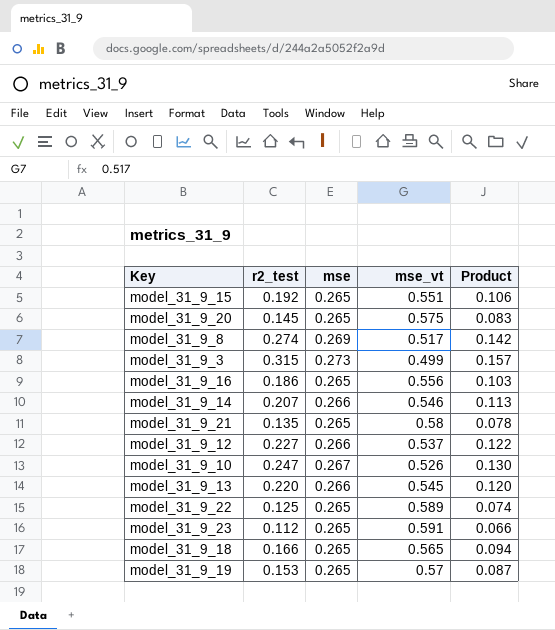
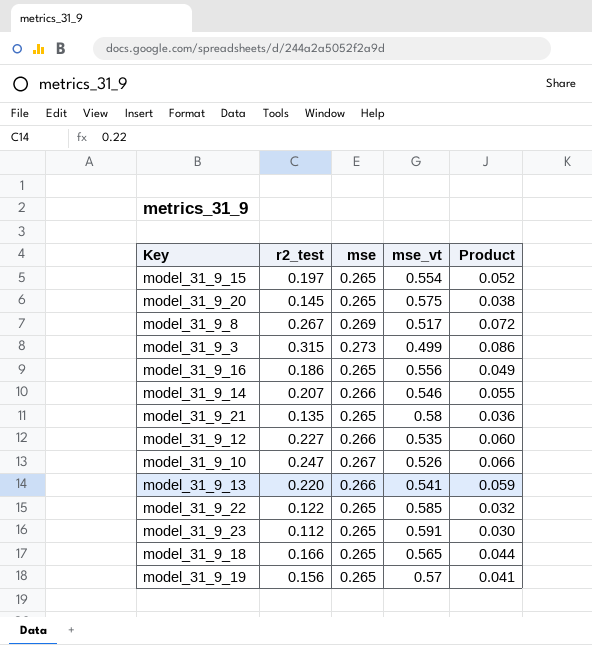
column Product | formula: [r2_test] * [mse_vt] -> [r2_test] * [mse]
model_31_9_15 | r2_test: 0.192 -> 0.197
model_31_9_15 | mse_vt: 0.551 -> 0.554
model_31_9_8 | r2_test: 0.274 -> 0.267
model_31_9_12 | mse_vt: 0.537 -> 0.535
model_31_9_13 | mse_vt: 0.545 -> 0.541
model_31_9_22 | r2_test: 0.125 -> 0.122
model_31_9_22 | mse_vt: 0.589 -> 0.585
model_31_9_19 | r2_test: 0.153 -> 0.156

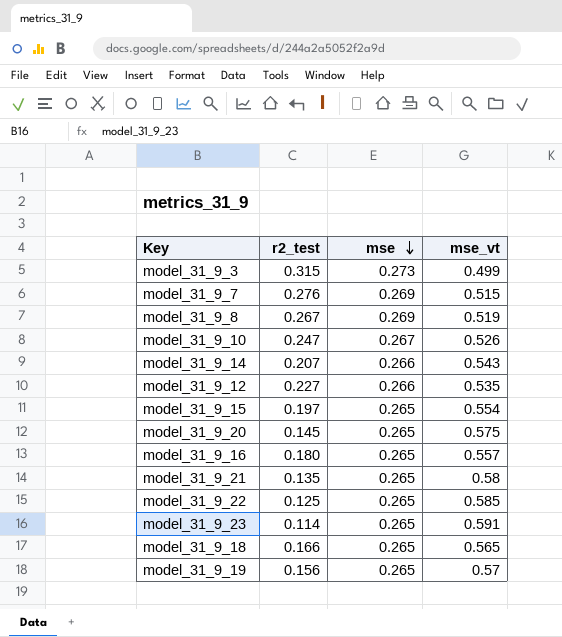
row order: none -> mse descending
column Product | formula: [r2_test] * [mse] -> none
row model_31_9_13: 0.220 | 0.266 | 0.541 | 0.059 -> none
row model_31_9_7: none -> 0.276 | 0.269 | 0.515
model_31_9_8 | mse_vt: 0.517 -> 0.519
model_31_9_14 | mse_vt: 0.546 -> 0.543
model_31_9_16 | r2_test: 0.186 -> 0.180
model_31_9_16 | mse_vt: 0.556 -> 0.557
model_31_9_22 | r2_test: 0.122 -> 0.125
model_31_9_23 | r2_test: 0.112 -> 0.114

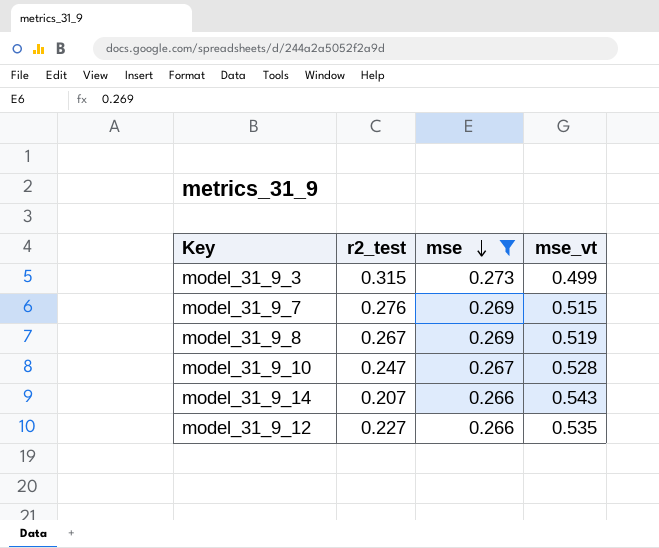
filter: none -> mse != 0.265
model_31_9_10 | mse_vt: 0.526 -> 0.528

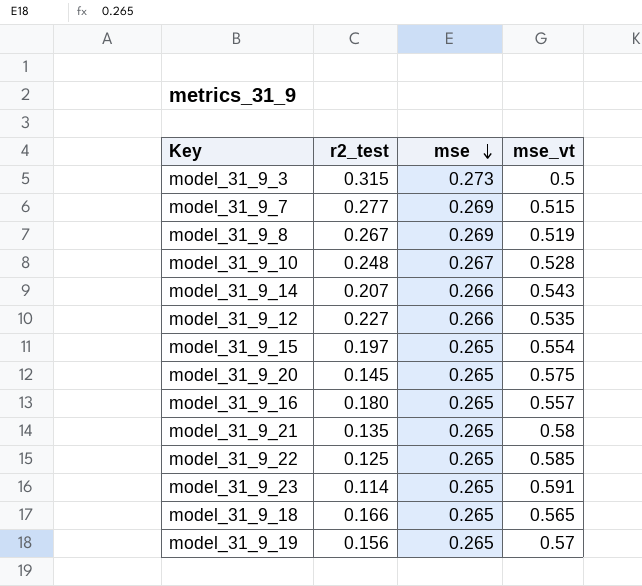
filter: mse != 0.265 -> none
model_31_9_3 | mse_vt: 0.499 -> 0.5
model_31_9_7 | r2_test: 0.276 -> 0.277
model_31_9_10 | r2_test: 0.247 -> 0.248

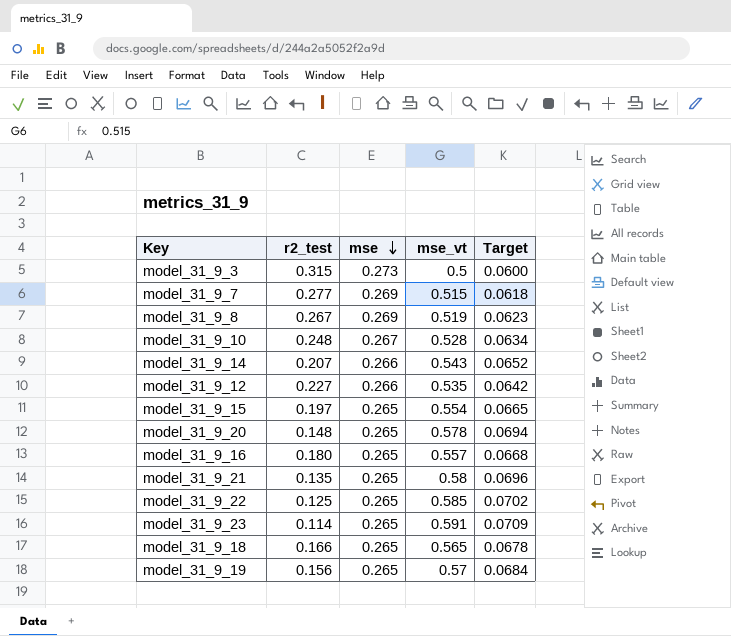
column Target | formula: none -> [mse_vt] * 0.12
model_31_9_20 | r2_test: 0.145 -> 0.148
model_31_9_20 | mse_vt: 0.575 -> 0.578

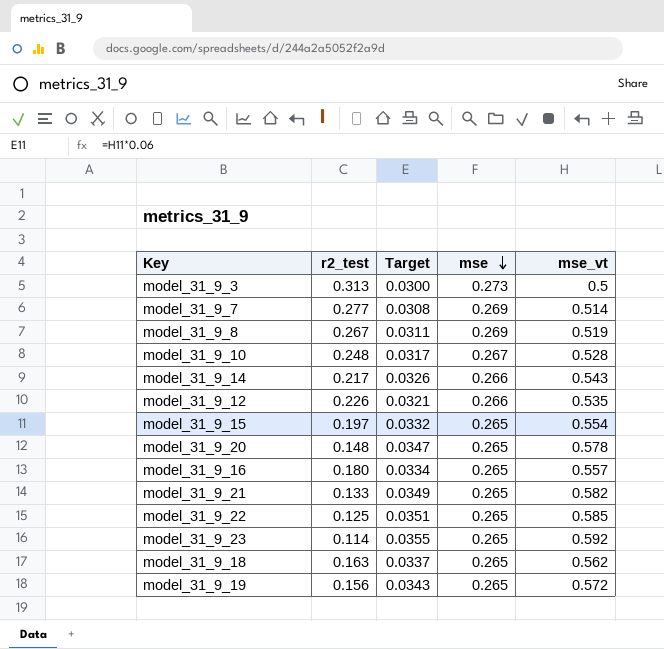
column Target | formula: [mse_vt] * 0.12 -> [mse_vt] * 0.06
column Target | position: 5 -> 3
model_31_9_3 | r2_test: 0.315 -> 0.313
model_31_9_7 | mse_vt: 0.515 -> 0.514
model_31_9_14 | r2_test: 0.207 -> 0.217
model_31_9_12 | r2_test: 0.227 -> 0.226
model_31_9_21 | r2_test: 0.135 -> 0.133
model_31_9_21 | mse_vt: 0.58 -> 0.582
model_31_9_23 | mse_vt: 0.591 -> 0.592
model_31_9_18 | r2_test: 0.166 -> 0.163
model_31_9_18 | mse_vt: 0.565 -> 0.562
model_31_9_19 | mse_vt: 0.57 -> 0.572

